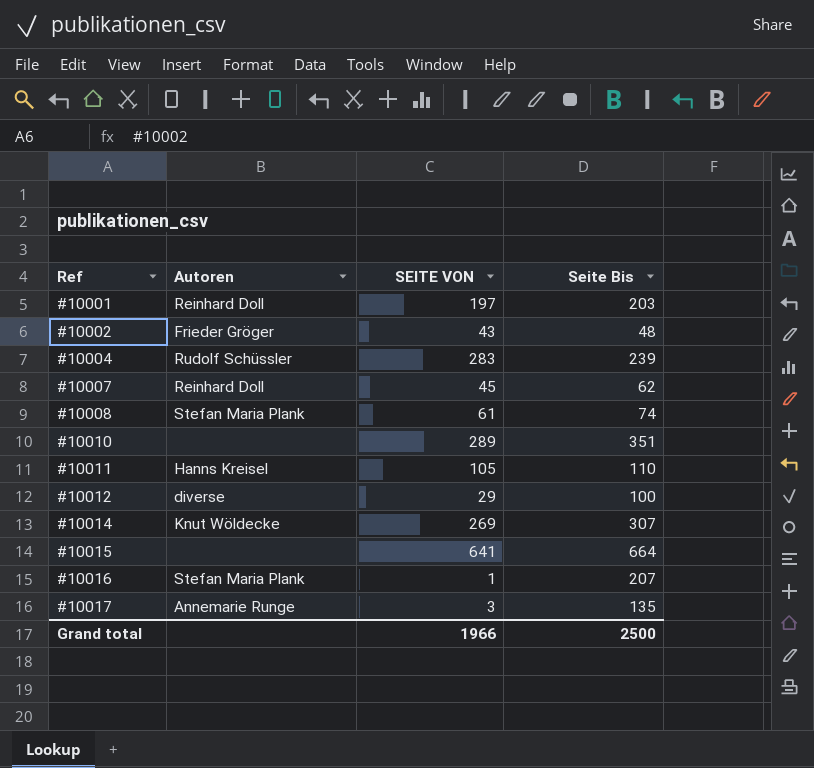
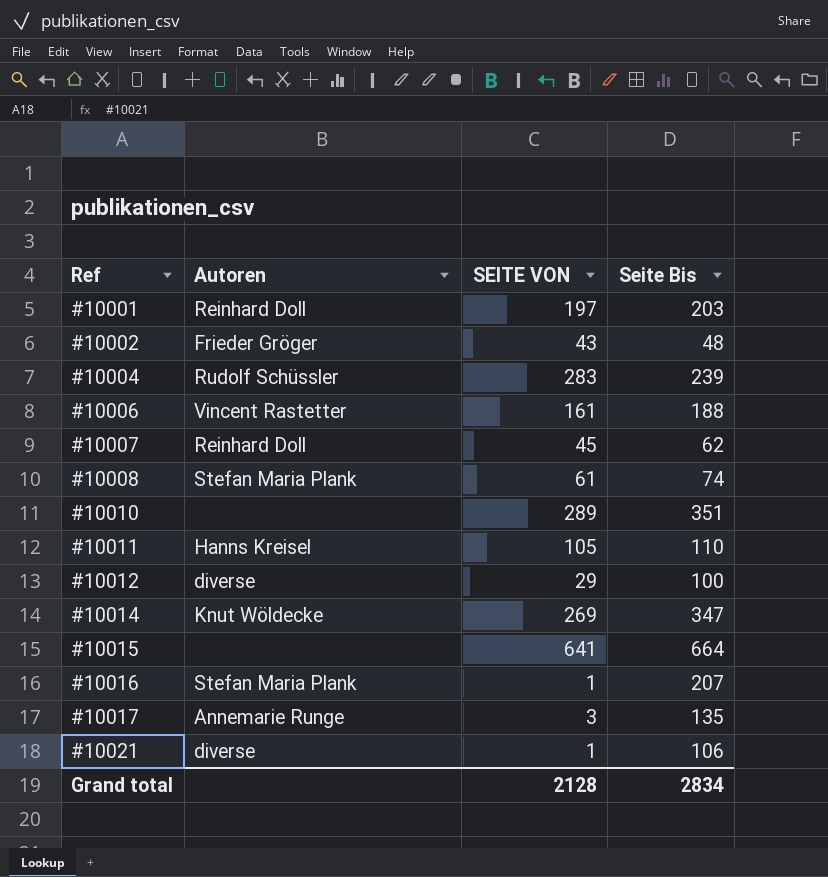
row #10006: none -> Vincent Rastetter | 161 | 188
#10014 | Seite Bis: 307 -> 347
row #10021: none -> diverse | 1 | 106
Grand total | SEITE VON: 1966 -> 2128
Grand total | Seite Bis: 2500 -> 2834

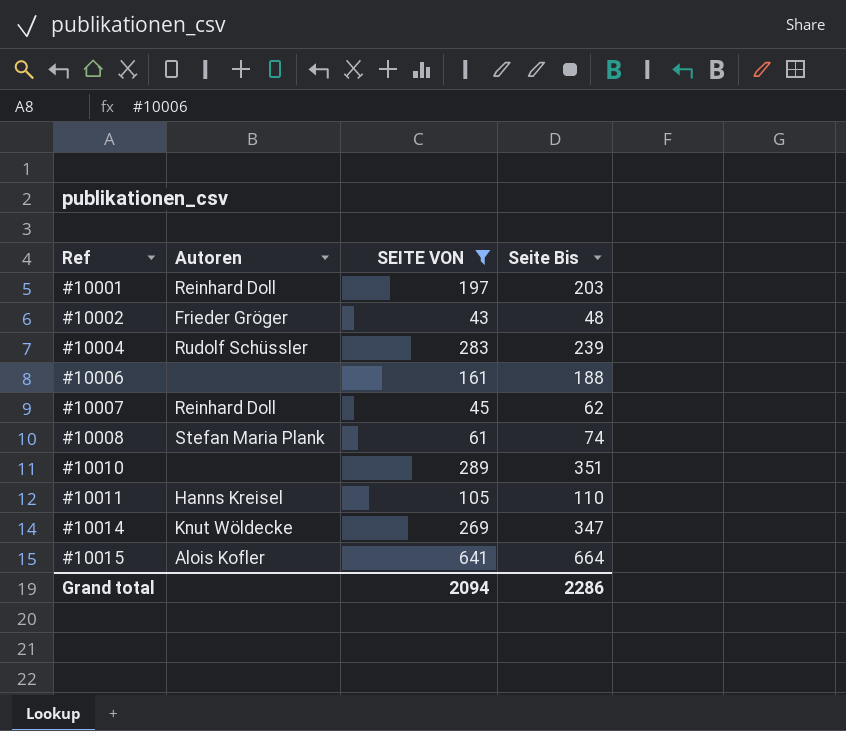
filter: none -> SEITE VON >= 43
#10006 | Autoren: Vincent Rastetter -> none
#10015 | Autoren: none -> Alois Kofler
Grand total | SEITE VON: 2128 -> 2094
Grand total | Seite Bis: 2834 -> 2286

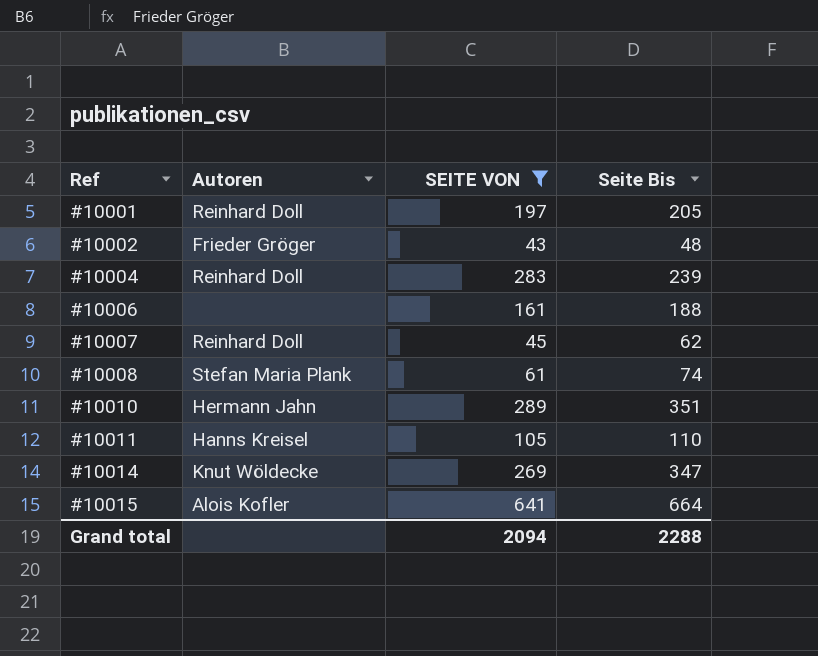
#10001 | Seite Bis: 203 -> 205
#10004 | Autoren: Rudolf Schüssler -> Reinhard Doll
#10010 | Autoren: none -> Hermann Jahn
Grand total | Seite Bis: 2286 -> 2288

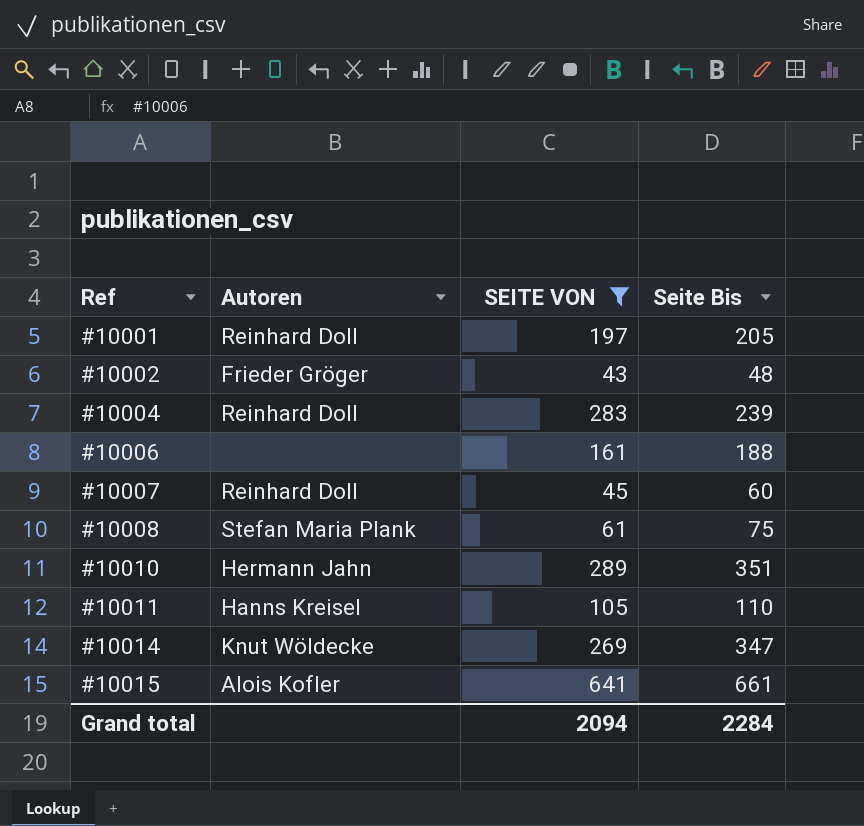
#10007 | Seite Bis: 62 -> 60
#10008 | Seite Bis: 74 -> 75
#10015 | Seite Bis: 664 -> 661
Grand total | Seite Bis: 2288 -> 2284

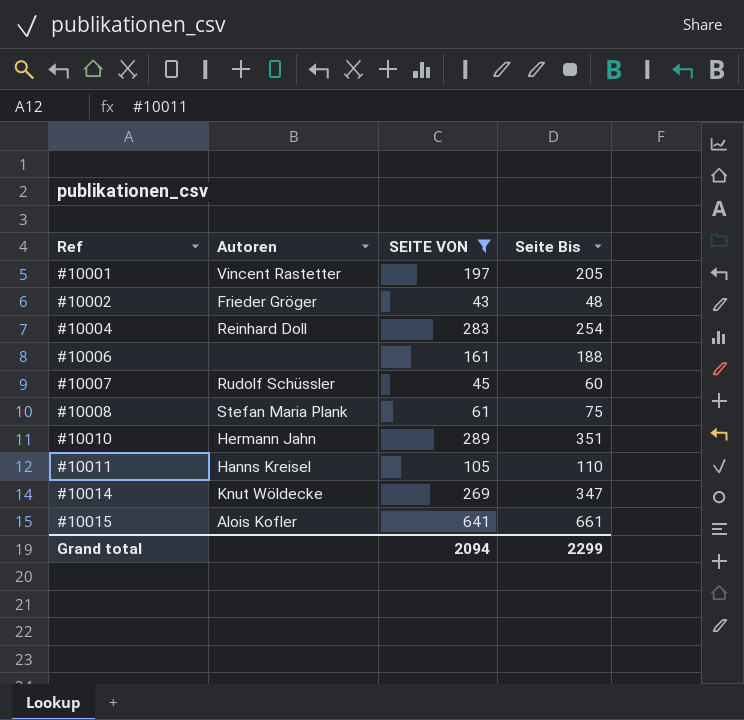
#10001 | Autoren: Reinhard Doll -> Vincent Rastetter
#10004 | Seite Bis: 239 -> 254
#10007 | Autoren: Reinhard Doll -> Rudolf Schüssler
Grand total | Seite Bis: 2284 -> 2299

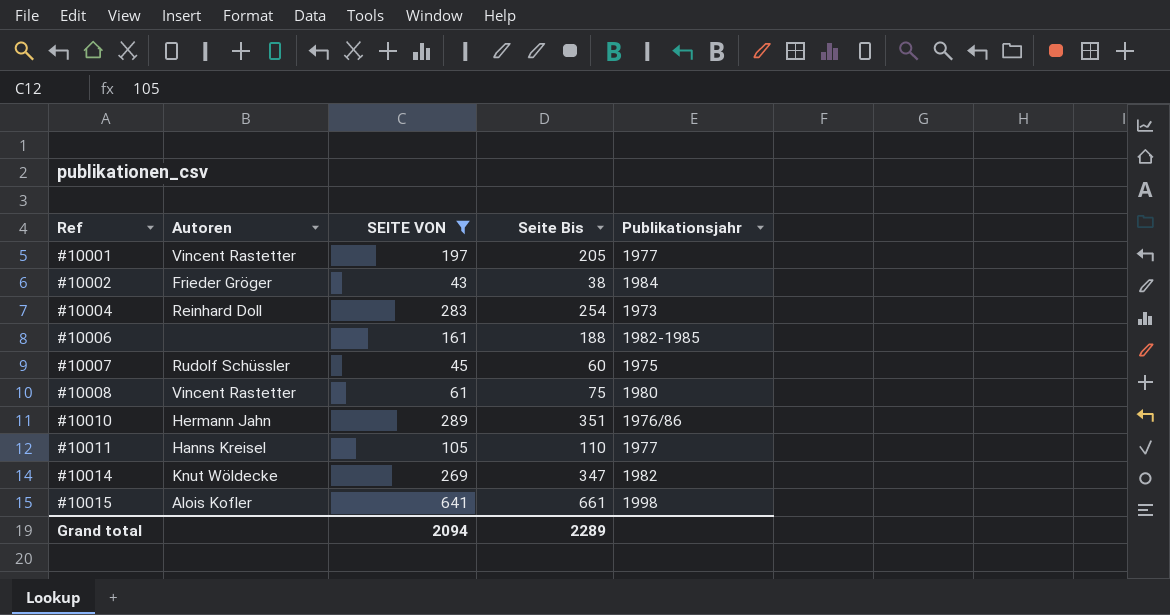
column Publikationsjahr | position: none -> 5
#10002 | Seite Bis: 48 -> 38
#10008 | Autoren: Stefan Maria Plank -> Vincent Rastetter
Grand total | Seite Bis: 2299 -> 2289

